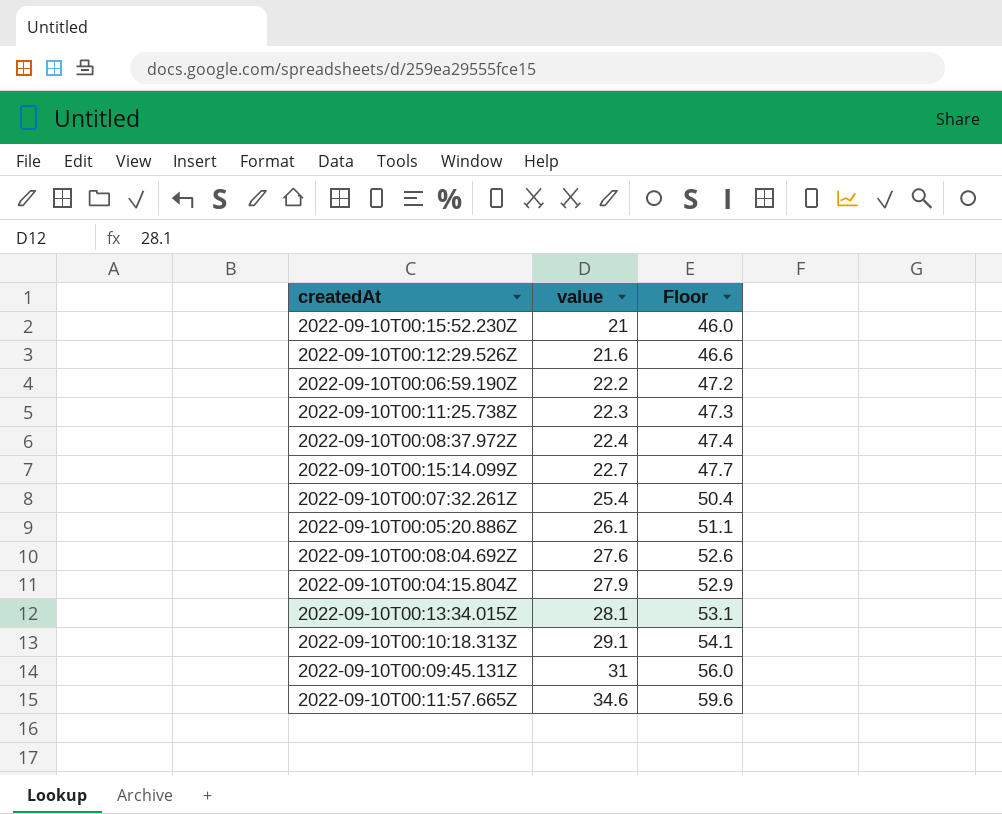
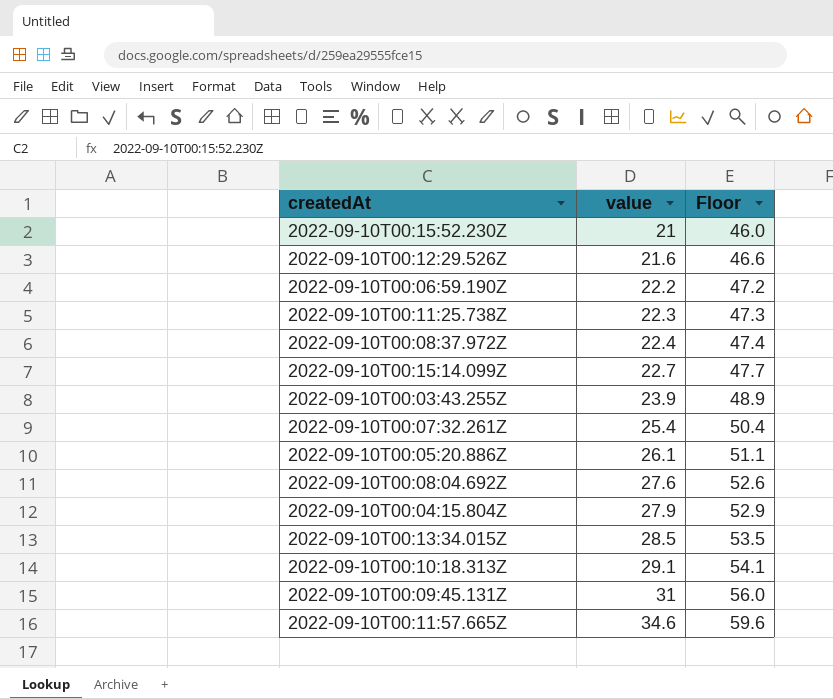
row 2022-09-10T00:03:43.255Z: none -> 23.9 | 48.9
2022-09-10T00:13:34.015Z | value: 28.1 -> 28.5
2022-09-10T00:13:34.015Z | Floor: 53.1 -> 53.5

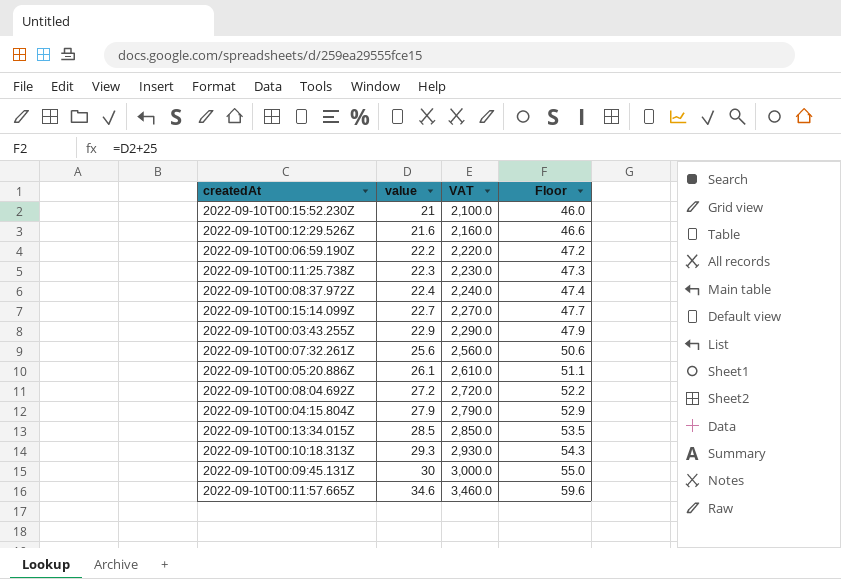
column VAT | formula: none -> [value] * 100
2022-09-10T00:03:43.255Z | value: 23.9 -> 22.9
2022-09-10T00:03:43.255Z | Floor: 48.9 -> 47.9
2022-09-10T00:07:32.261Z | value: 25.4 -> 25.6
2022-09-10T00:07:32.261Z | Floor: 50.4 -> 50.6
2022-09-10T00:08:04.692Z | value: 27.6 -> 27.2
2022-09-10T00:08:04.692Z | Floor: 52.6 -> 52.2
2022-09-10T00:10:18.313Z | value: 29.1 -> 29.3
2022-09-10T00:10:18.313Z | Floor: 54.1 -> 54.3
2022-09-10T00:09:45.131Z | value: 31 -> 30
2022-09-10T00:09:45.131Z | Floor: 56.0 -> 55.0

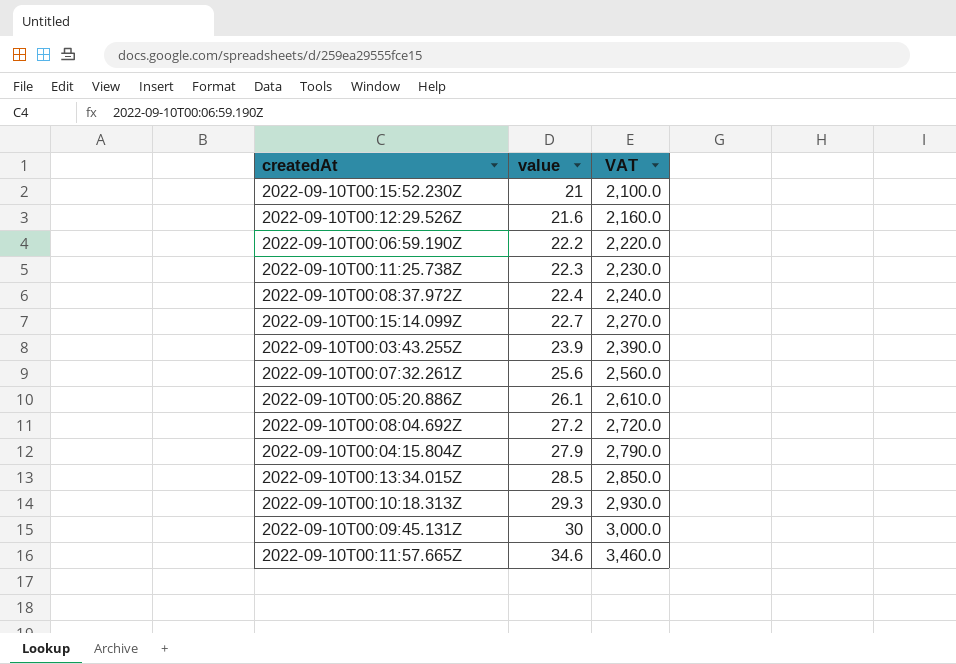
column Floor | formula: [value] + 25 -> none
2022-09-10T00:03:43.255Z | value: 22.9 -> 23.9
2022-09-10T00:03:43.255Z | VAT: 2,290.0 -> 2,390.0

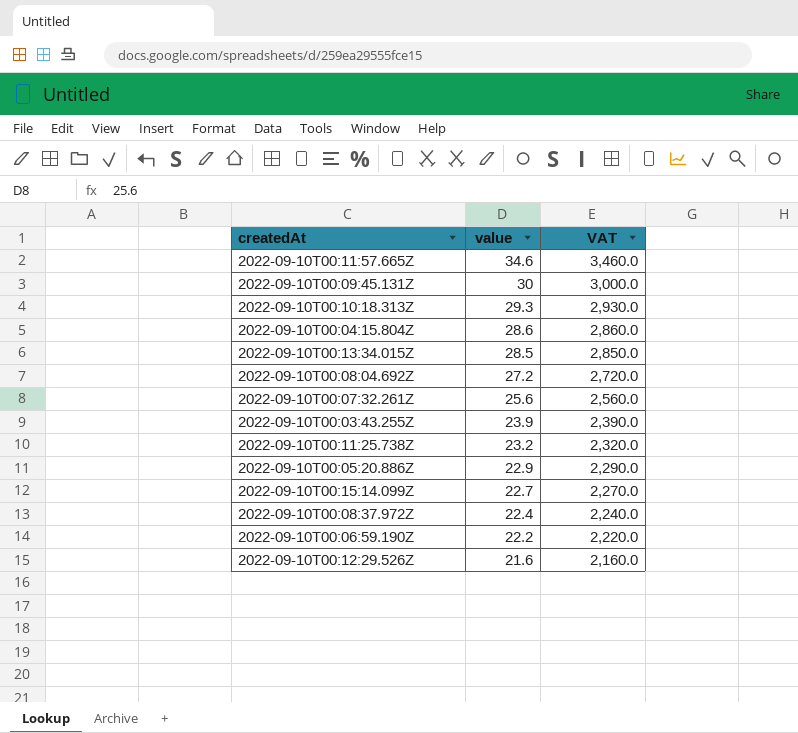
row order: value ascending -> value descending
row 2022-09-10T00:15:52.230Z: 21 | 2,100.0 -> none
2022-09-10T00:04:15.804Z | value: 27.9 -> 28.6
2022-09-10T00:04:15.804Z | VAT: 2,790.0 -> 2,860.0
2022-09-10T00:11:25.738Z | value: 22.3 -> 23.2
2022-09-10T00:11:25.738Z | VAT: 2,230.0 -> 2,320.0
2022-09-10T00:05:20.886Z | value: 26.1 -> 22.9
2022-09-10T00:05:20.886Z | VAT: 2,610.0 -> 2,290.0

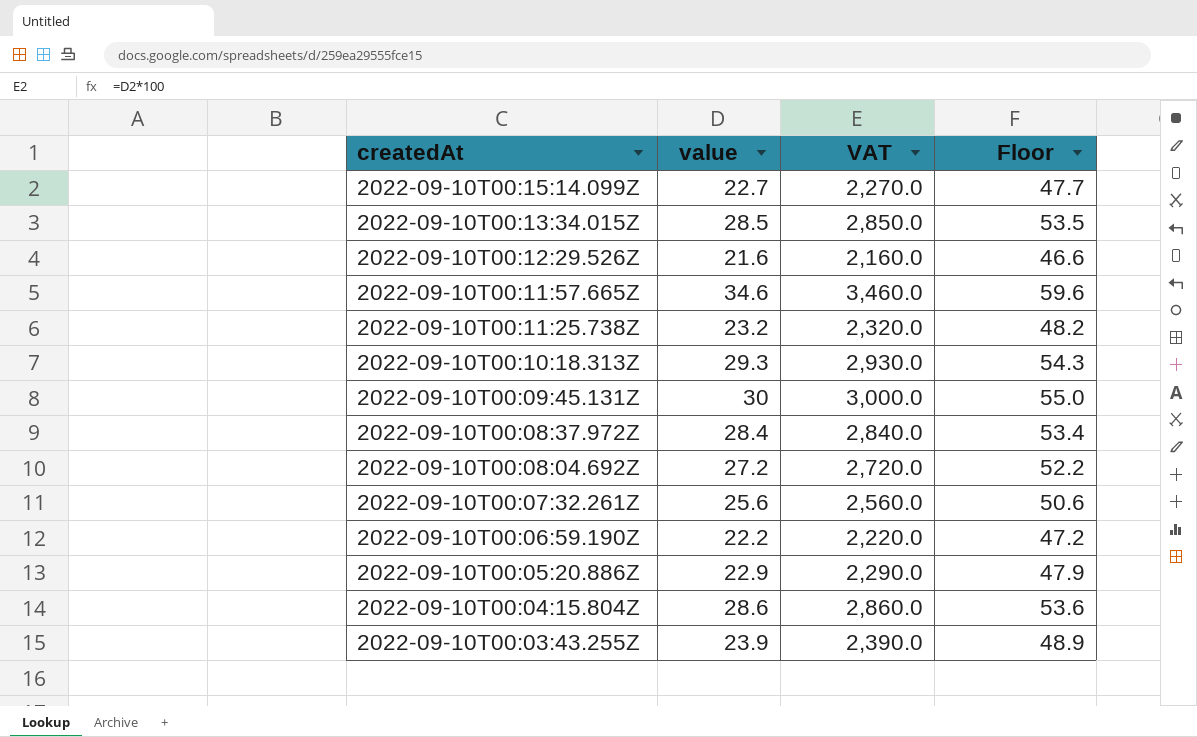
row order: value descending -> createdAt descending
column Floor | formula: none -> [value] + 25
2022-09-10T00:08:37.972Z | value: 22.4 -> 28.4
2022-09-10T00:08:37.972Z | VAT: 2,240.0 -> 2,840.0

